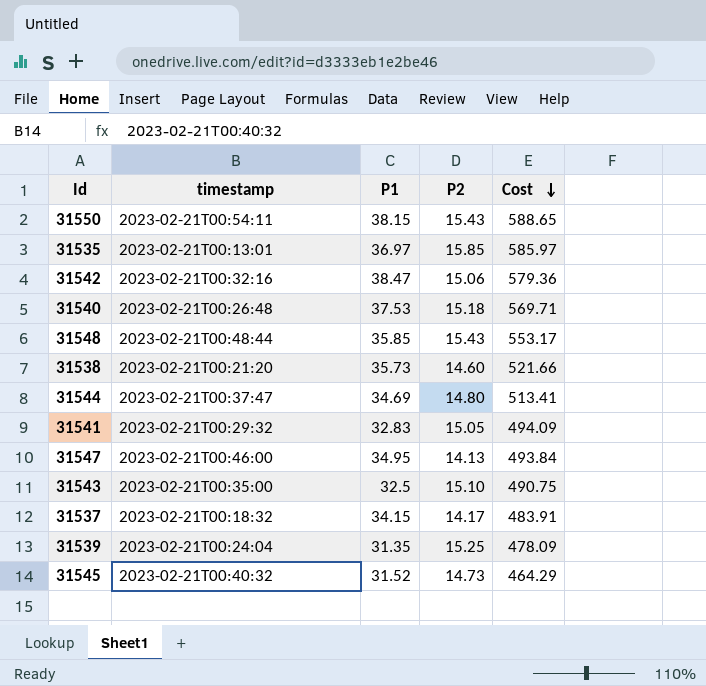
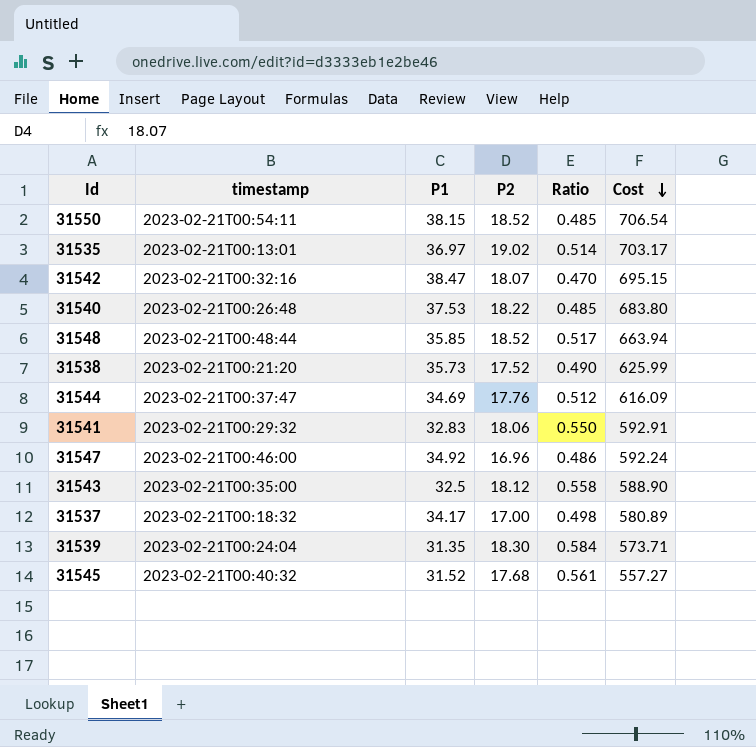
column Ratio | formula: none -> [P2] / [P1]
31550 | P2: 15.43 -> 18.52
31550 | Cost: 588.65 -> 706.54
31535 | P2: 15.85 -> 19.02
31535 | Cost: 585.97 -> 703.17
31542 | P2: 15.06 -> 18.07
31542 | Cost: 579.36 -> 695.15
31540 | P2: 15.18 -> 18.22
31540 | Cost: 569.71 -> 683.80
31548 | P2: 15.43 -> 18.52
31548 | Cost: 553.17 -> 663.94
31538 | P2: 14.60 -> 17.52
31538 | Cost: 521.66 -> 625.99
31544 | P2: 14.80 -> 17.76
31544 | Cost: 513.41 -> 616.09
31541 | P2: 15.05 -> 18.06
31541 | Cost: 494.09 -> 592.91
31547 | P1: 34.95 -> 34.92
31547 | P2: 14.13 -> 16.96
31547 | Cost: 493.84 -> 592.24
31543 | P2: 15.10 -> 18.12
31543 | Cost: 490.75 -> 588.90
31537 | P1: 34.15 -> 34.17
31537 | P2: 14.17 -> 17.00
31537 | Cost: 483.91 -> 580.89
31539 | P2: 15.25 -> 18.30
31539 | Cost: 478.09 -> 573.71
31545 | P2: 14.73 -> 17.68
31545 | Cost: 464.29 -> 557.27

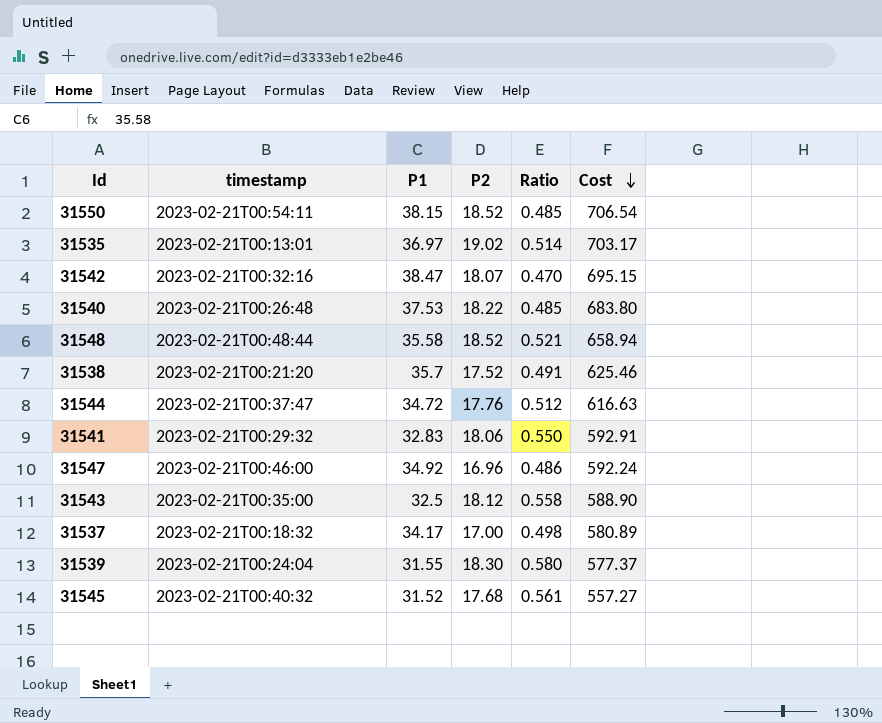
31548 | P1: 35.85 -> 35.58
31548 | Ratio: 0.517 -> 0.521
31548 | Cost: 663.94 -> 658.94
31538 | P1: 35.73 -> 35.7
31538 | Ratio: 0.490 -> 0.491
31538 | Cost: 625.99 -> 625.46
31544 | P1: 34.69 -> 34.72
31544 | Cost: 616.09 -> 616.63
31539 | P1: 31.35 -> 31.55
31539 | Ratio: 0.584 -> 0.580
31539 | Cost: 573.71 -> 577.37

